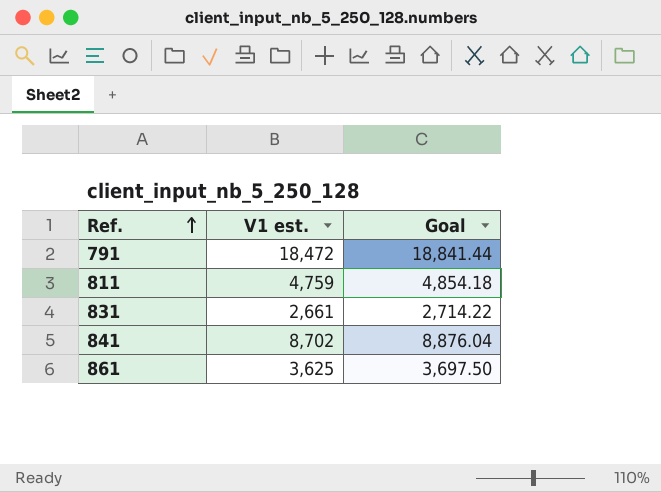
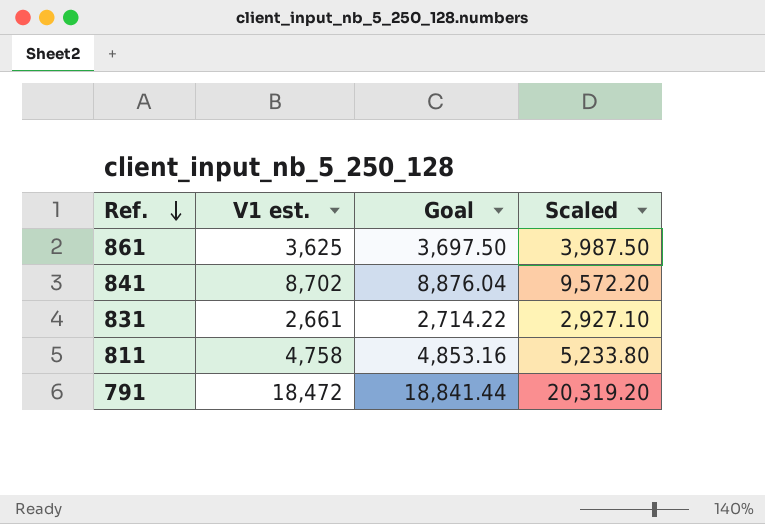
row order: Ref. ascending -> Ref. descending
column Scaled | formula: none -> [V1 est.] * 1.1
811 | V1 est.: 4,759 -> 4,758
811 | Goal: 4,854.18 -> 4,853.16

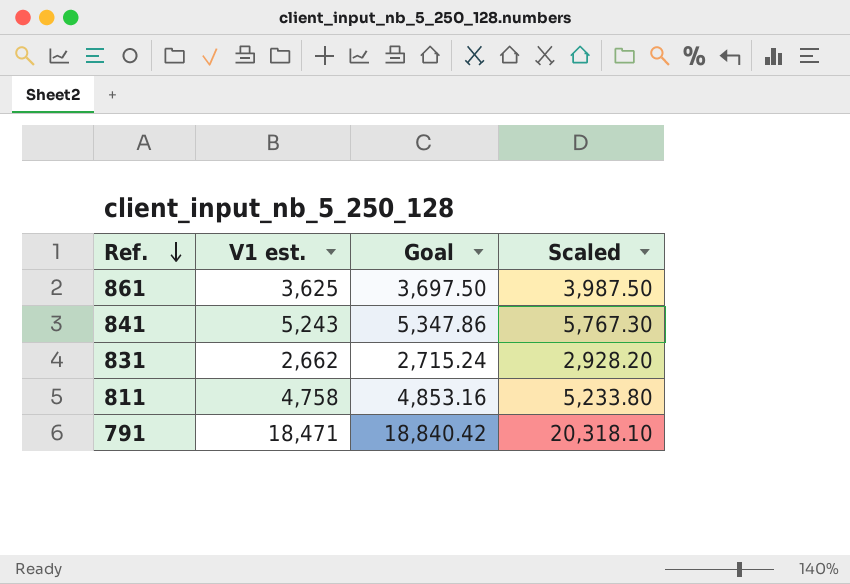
841 | V1 est.: 8,702 -> 5,243
841 | Goal: 8,876.04 -> 5,347.86
841 | Scaled: 9,572.20 -> 5,767.30
831 | V1 est.: 2,661 -> 2,662
831 | Goal: 2,714.22 -> 2,715.24
831 | Scaled: 2,927.10 -> 2,928.20
791 | V1 est.: 18,472 -> 18,471
791 | Goal: 18,841.44 -> 18,840.42
791 | Scaled: 20,319.20 -> 20,318.10

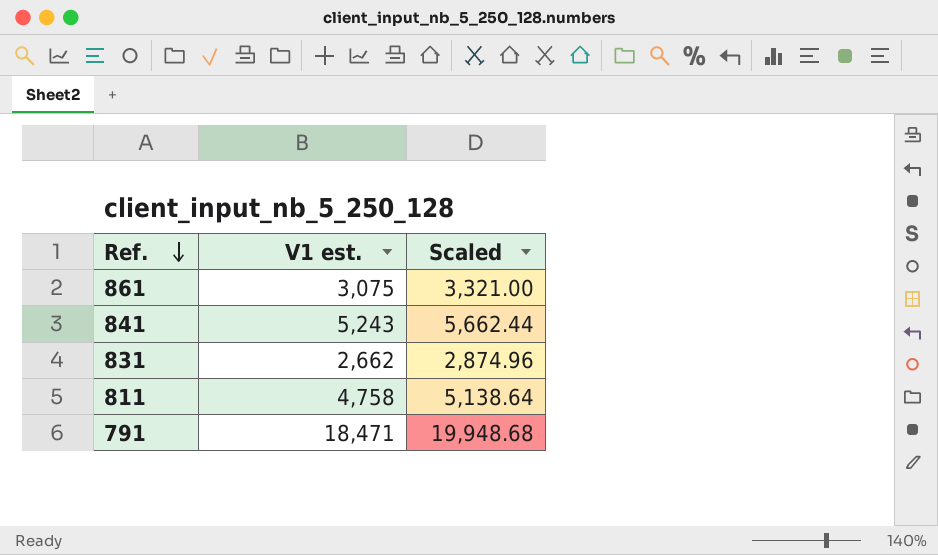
column Goal | formula: [V1 est.] * 1.02 -> none
column Scaled | formula: [V1 est.] * 1.1 -> [V1 est.] * 1.08
861 | V1 est.: 3,625 -> 3,075

